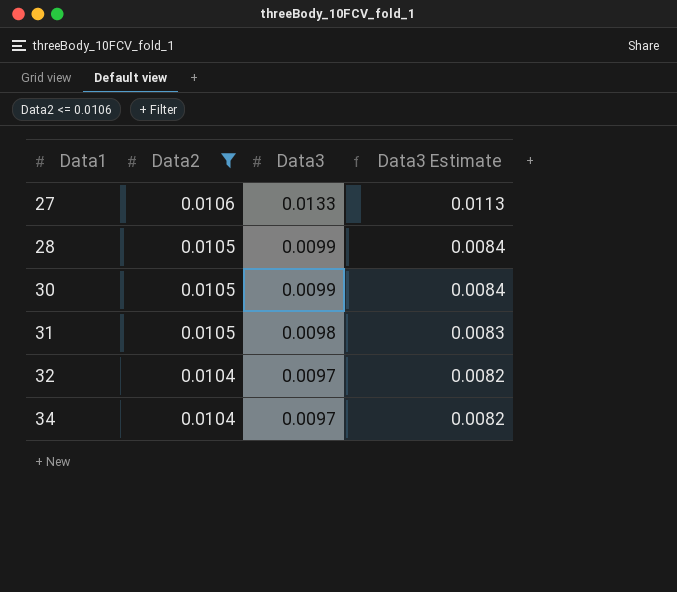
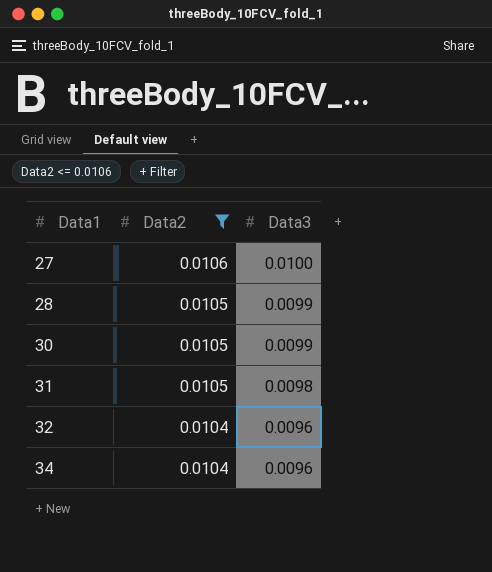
column Data3 Estimate | formula: [Data3] * 0.85 -> none
27 | Data3: 0.0133 -> 0.0100
32 | Data3: 0.0097 -> 0.0096
34 | Data3: 0.0097 -> 0.0096

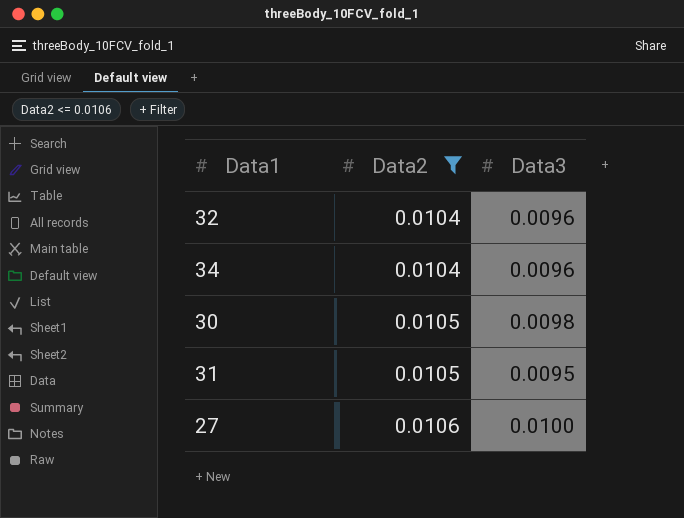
row order: Data1 ascending -> Data2 ascending
row 28: 0.0105 | 0.0099 -> none
30 | Data3: 0.0099 -> 0.0098
31 | Data3: 0.0098 -> 0.0095

